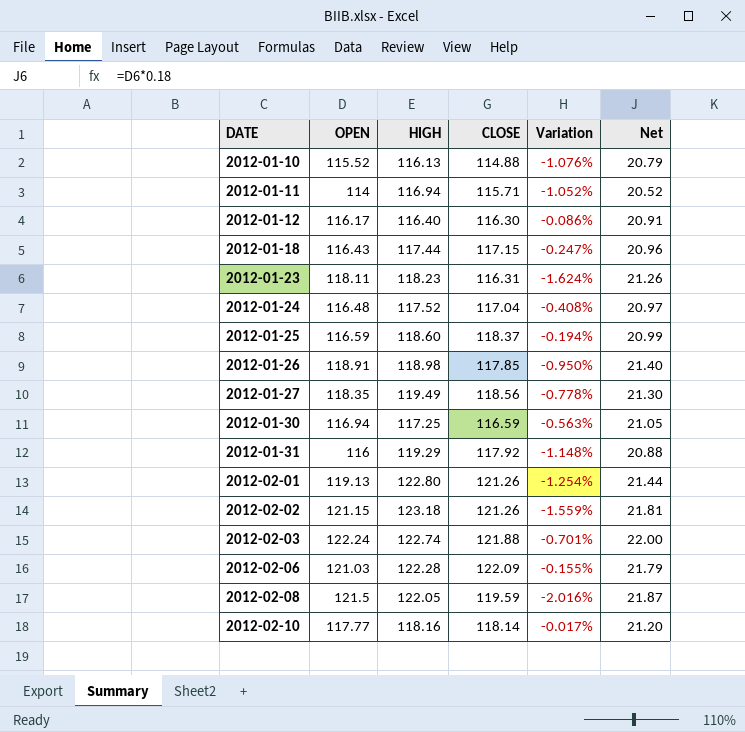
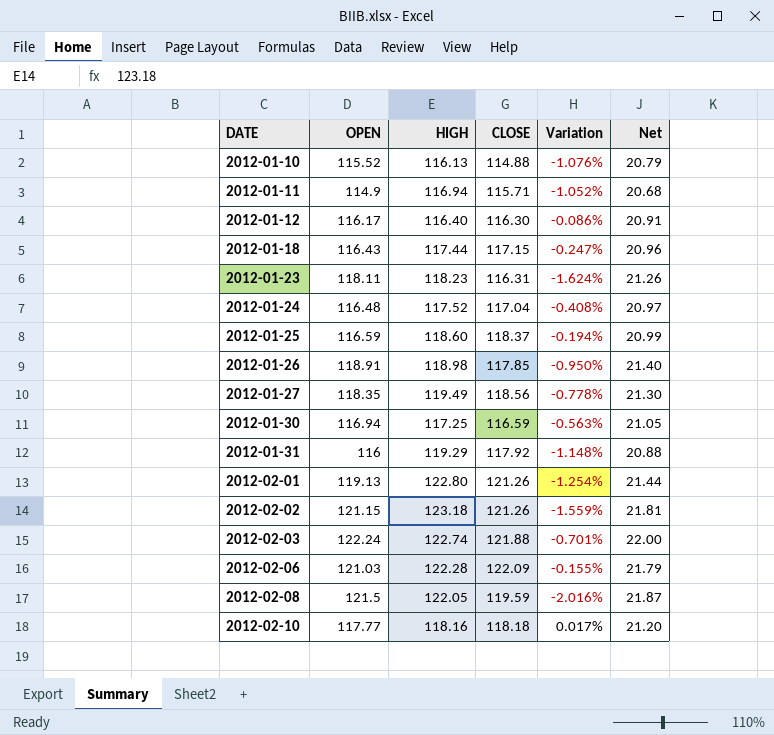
2012-01-11 | OPEN: 114 -> 114.9
2012-01-11 | Net: 20.52 -> 20.68
2012-02-10 | CLOSE: 118.14 -> 118.18
2012-02-10 | Variation: -0.017% -> 0.017%

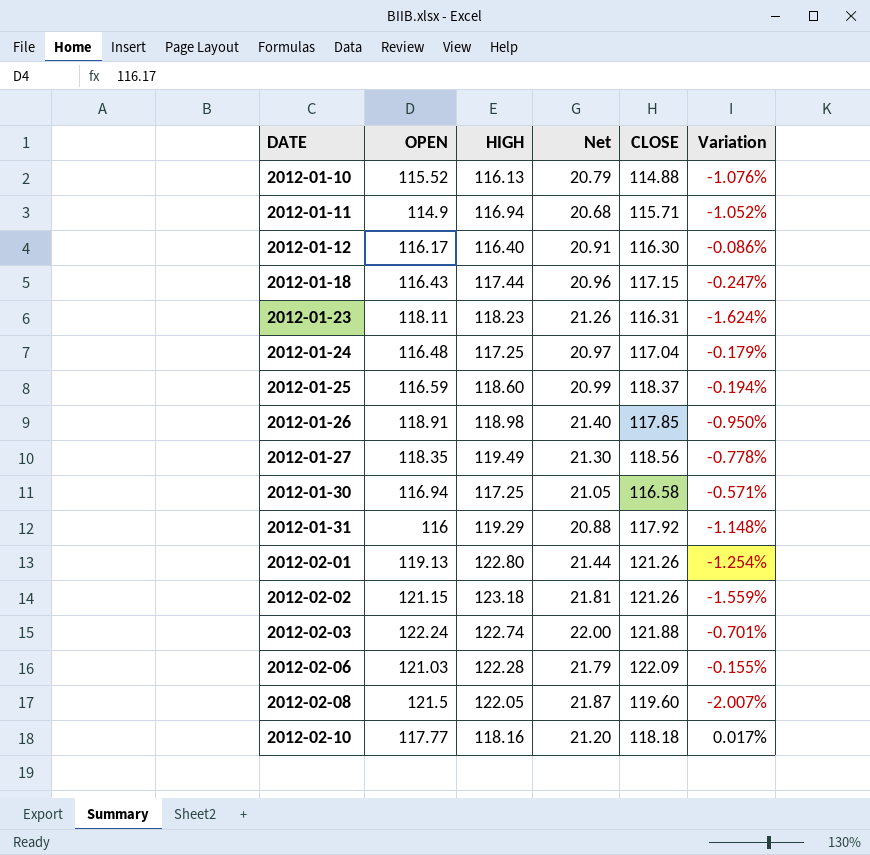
column Net | position: 6 -> 4
2012-01-24 | HIGH: 117.52 -> 117.25
2012-01-24 | Variation: -0.408% -> -0.179%
2012-01-30 | CLOSE: 116.59 -> 116.58
2012-01-30 | Variation: -0.563% -> -0.571%
2012-02-08 | CLOSE: 119.59 -> 119.60
2012-02-08 | Variation: -2.016% -> -2.007%

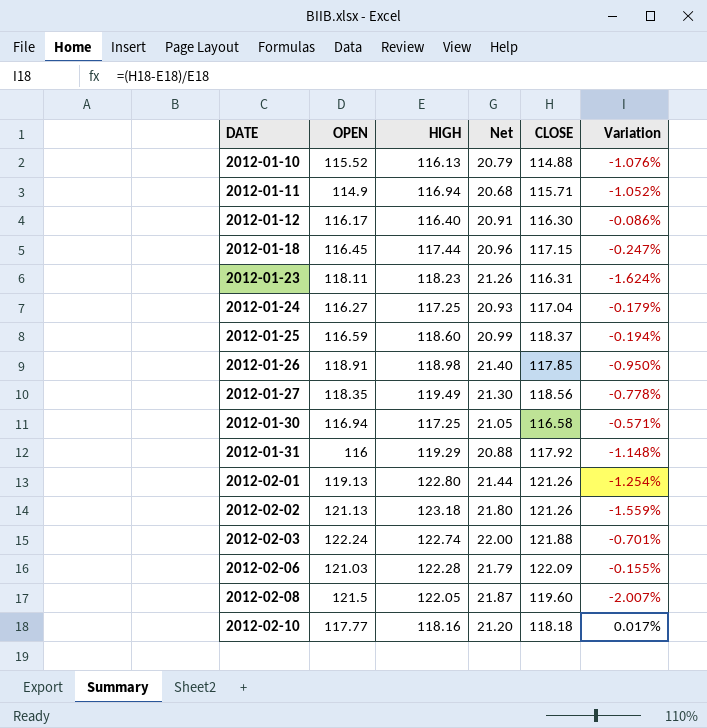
2012-01-18 | OPEN: 116.43 -> 116.45
2012-01-24 | OPEN: 116.48 -> 116.27
2012-01-24 | Net: 20.97 -> 20.93
2012-02-02 | OPEN: 121.15 -> 121.13
2012-02-02 | Net: 21.81 -> 21.80

